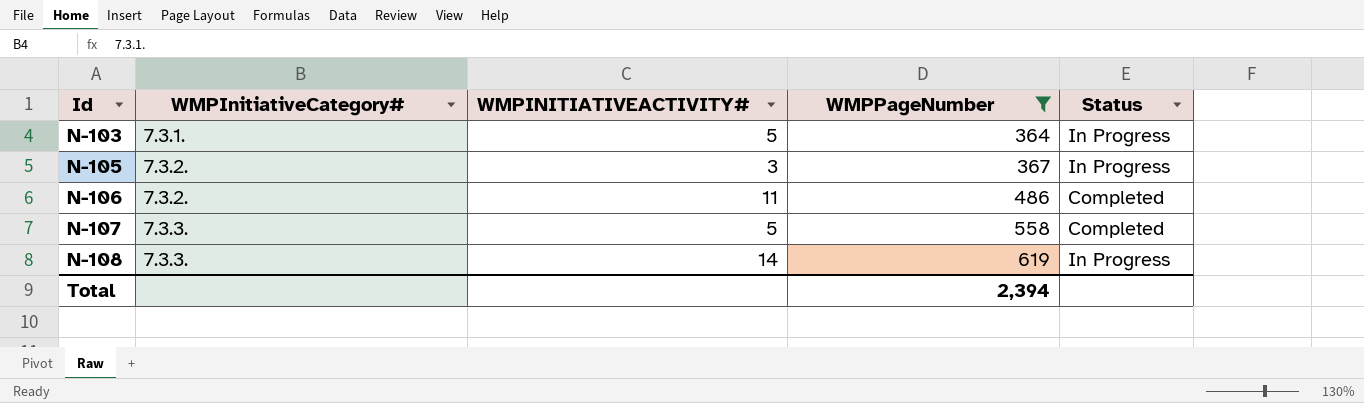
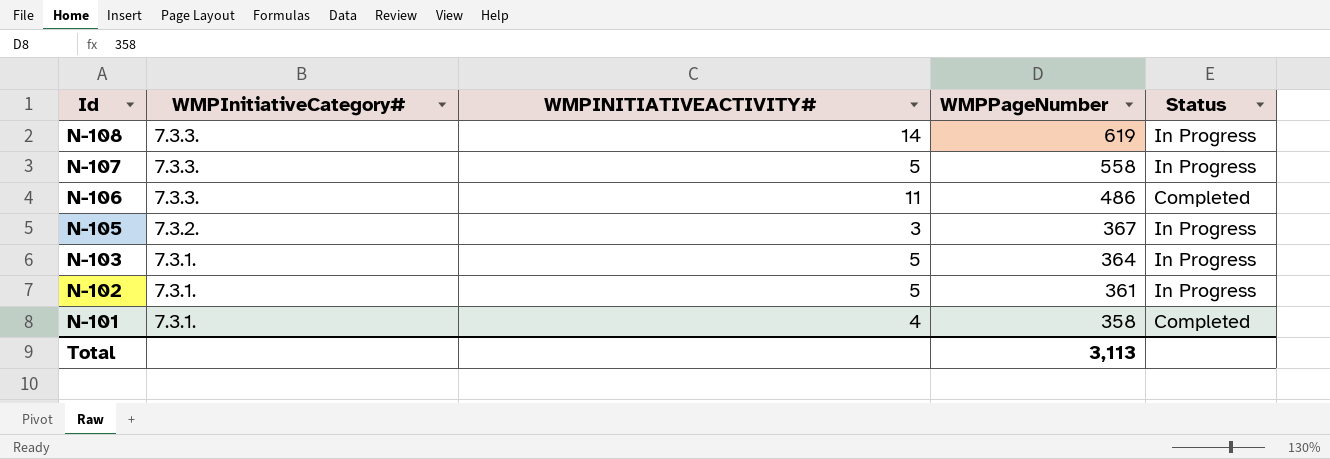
filter: WMPPageNumber >= 364 -> none
row order: Id ascending -> Id descending
N-107 | Status: Completed -> In Progress
N-106 | WMPInitiativeCategory#: 7.3.2. -> 7.3.3.
Total | WMPPageNumber: 2,394 -> 3,113

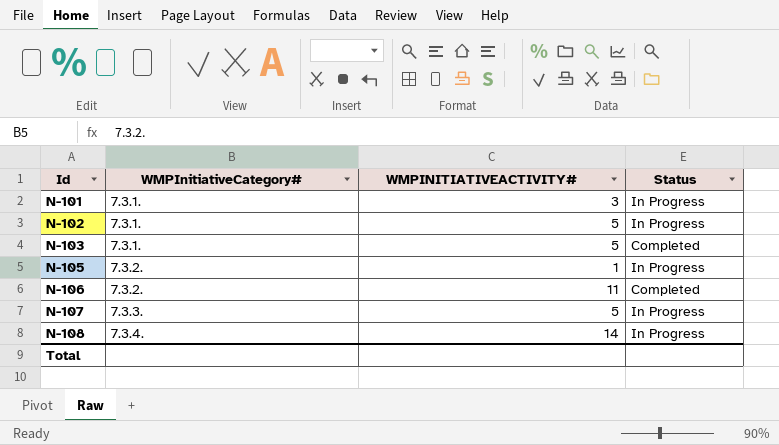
row order: Id descending -> Id ascending
column WMPPageNumber | position: 4 -> none
N-101 | WMPINITIATIVEACTIVITY#: 4 -> 3
N-101 | Status: Completed -> In Progress
N-103 | Status: In Progress -> Completed
N-105 | WMPINITIATIVEACTIVITY#: 3 -> 1
N-106 | WMPInitiativeCategory#: 7.3.3. -> 7.3.2.
N-108 | WMPInitiativeCategory#: 7.3.3. -> 7.3.4.

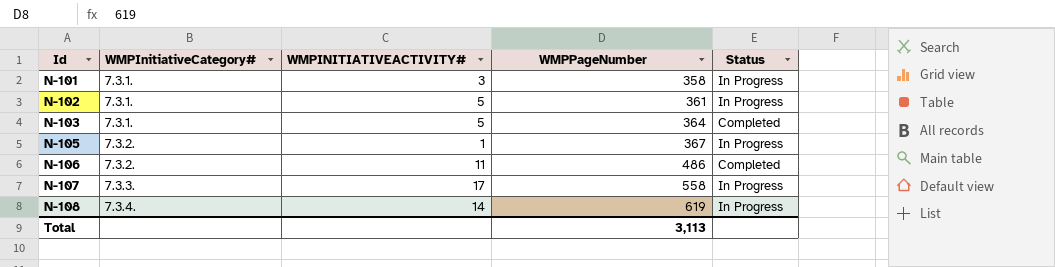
column WMPPageNumber | position: none -> 4
N-107 | WMPINITIATIVEACTIVITY#: 5 -> 17

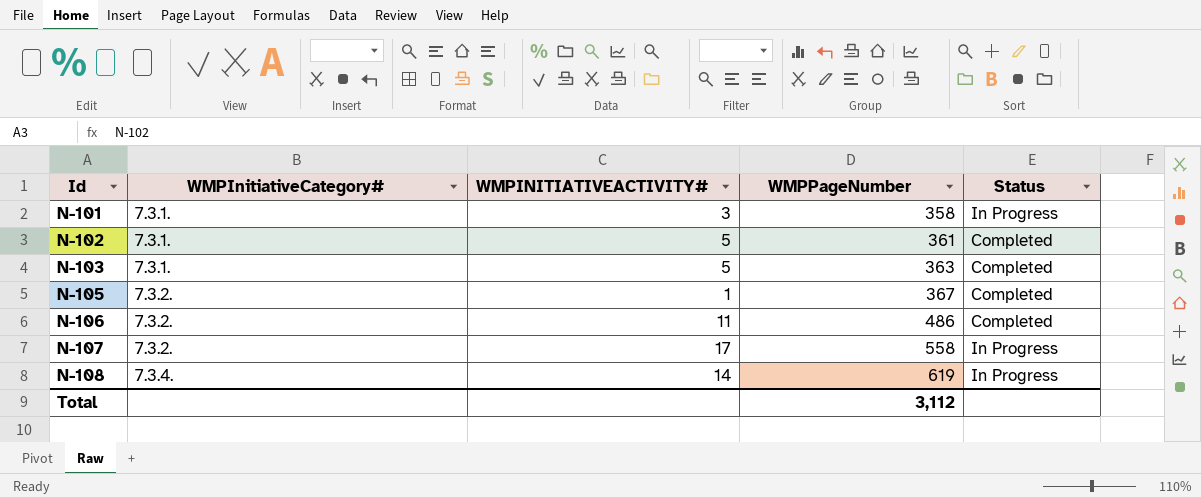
N-102 | Status: In Progress -> Completed
N-103 | WMPPageNumber: 364 -> 363
N-105 | Status: In Progress -> Completed
N-107 | WMPInitiativeCategory#: 7.3.3. -> 7.3.2.
Total | WMPPageNumber: 3,113 -> 3,112

